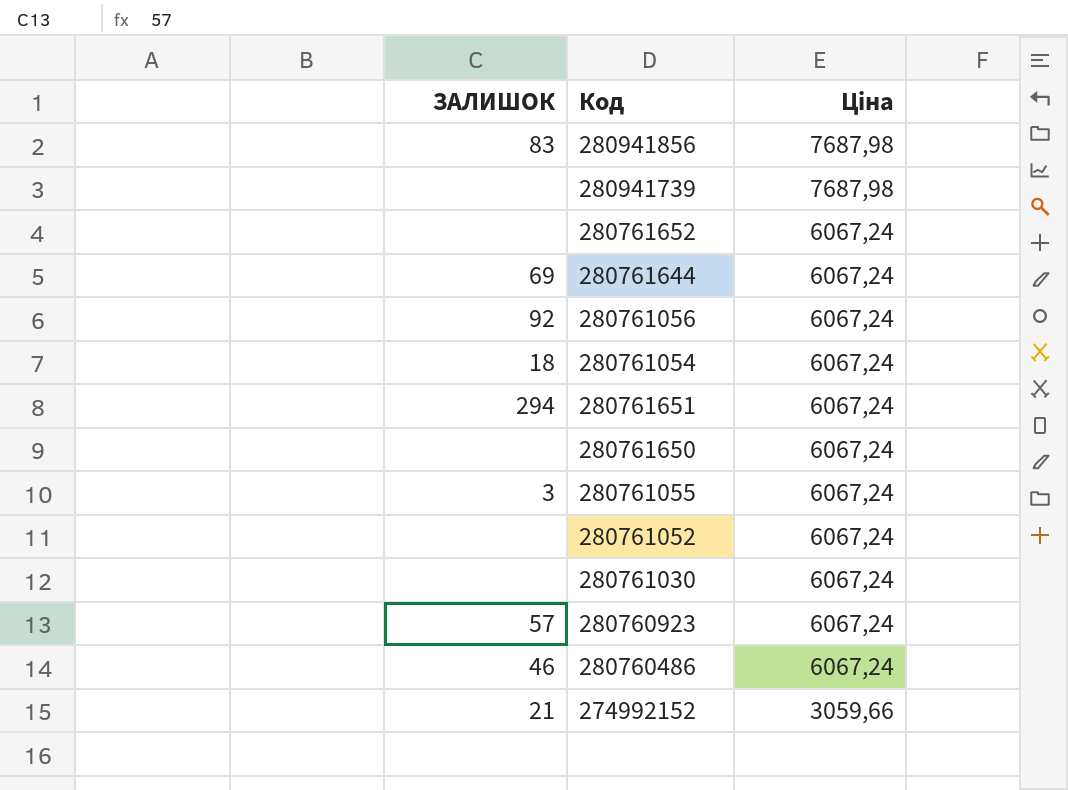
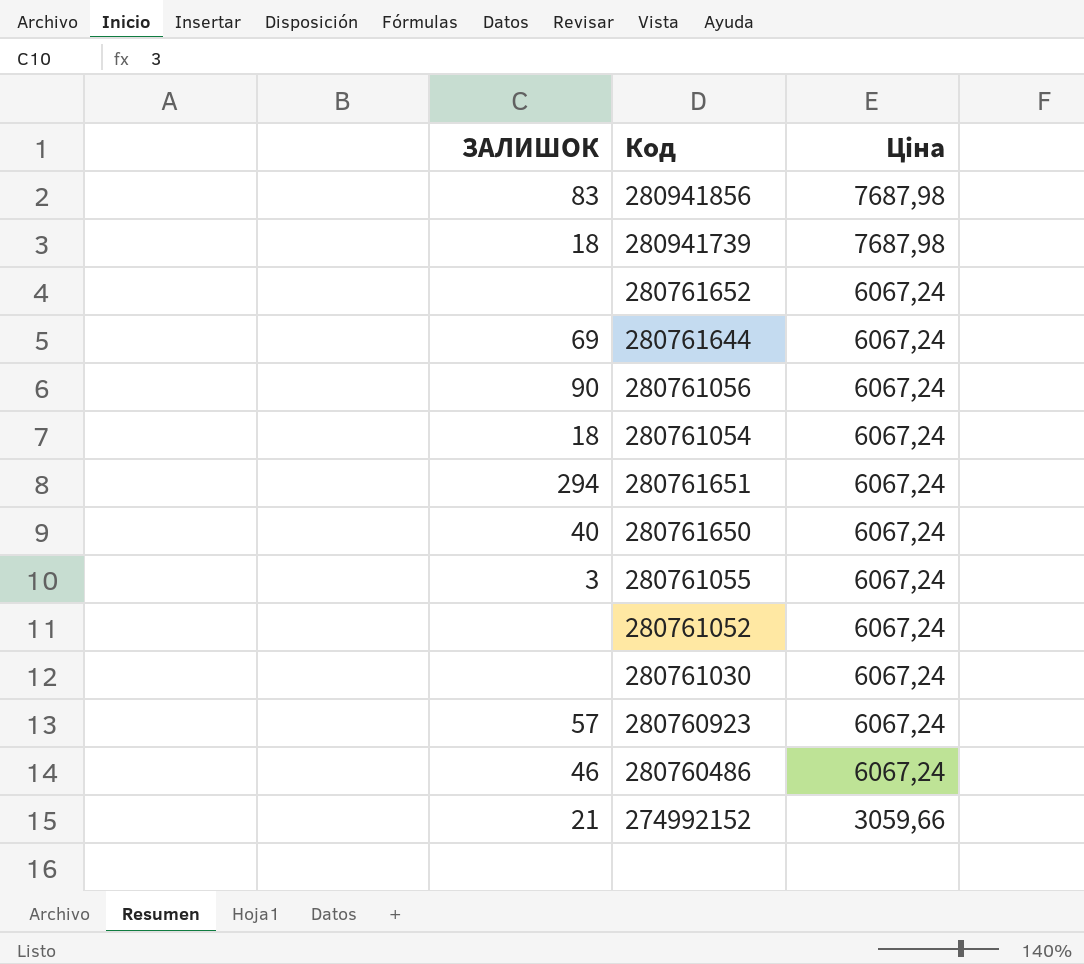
280941739 | ЗАЛИШОК: none -> 18
280761056 | ЗАЛИШОК: 92 -> 90
280761650 | ЗАЛИШОК: none -> 40

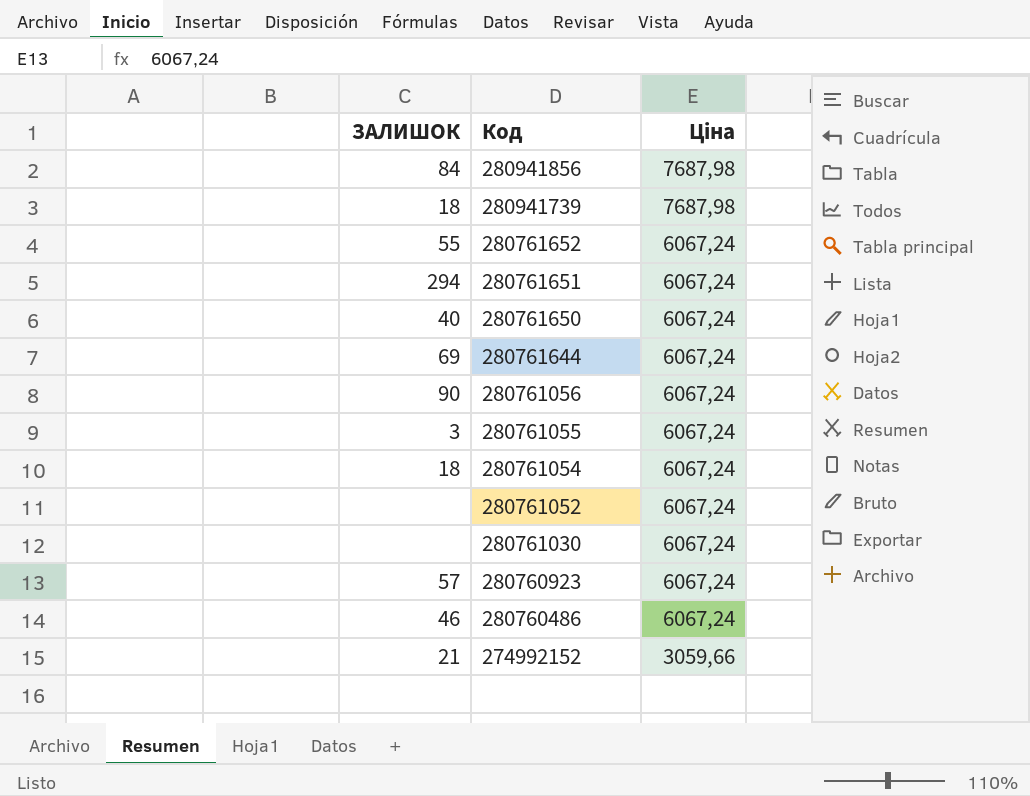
row order: Ціна descending -> Код descending
280941856 | ЗАЛИШОК: 83 -> 84
280761652 | ЗАЛИШОК: none -> 55

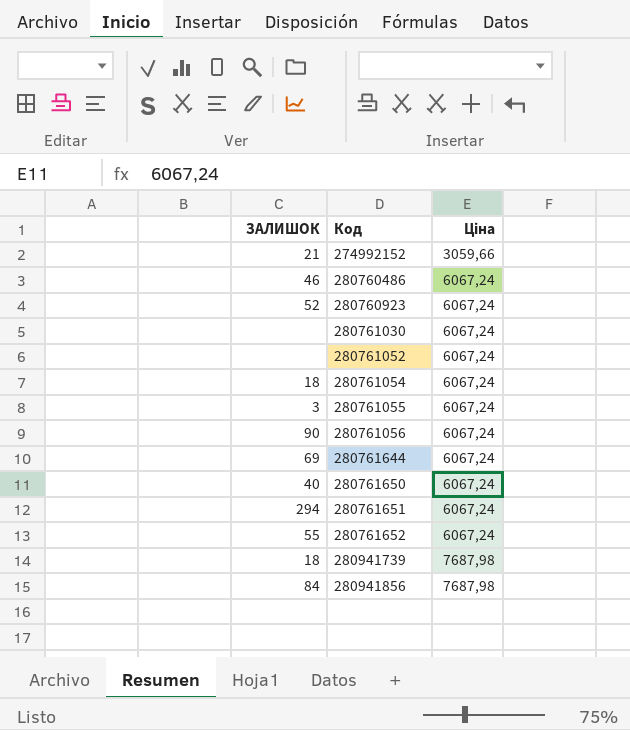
row order: Код descending -> Код ascending
280760923 | ЗАЛИШОК: 57 -> 52

